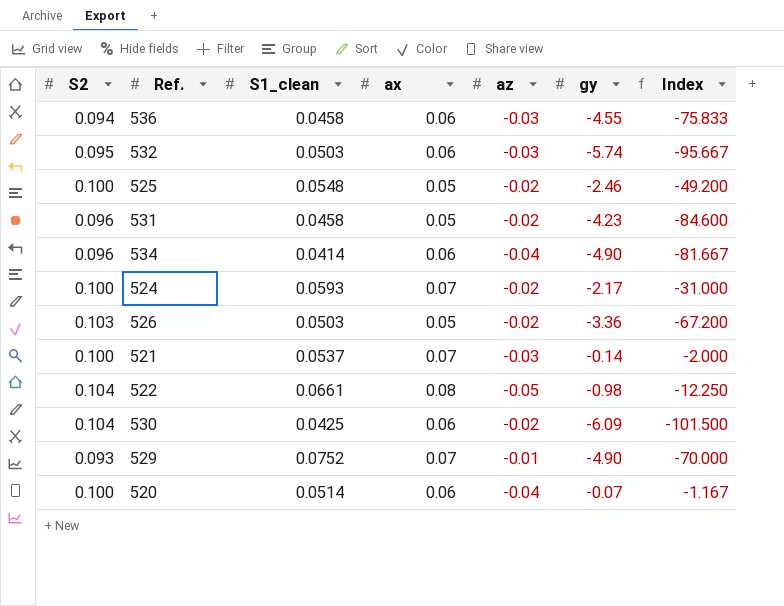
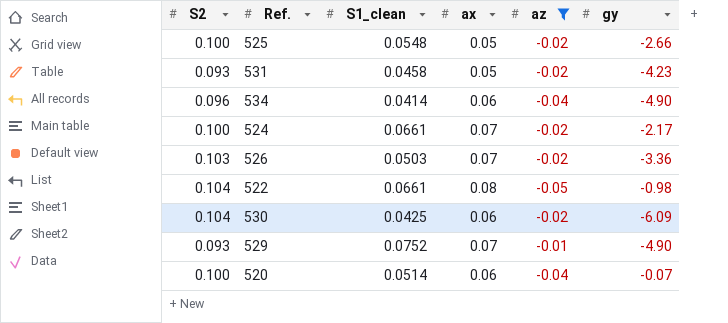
filter: none -> az != -0.03
column Index | formula: [gy] / [ax] -> none
525 | gy: -2.46 -> -2.66
531 | S2: 0.096 -> 0.093
524 | S1_clean: 0.0593 -> 0.0661
526 | ax: 0.05 -> 0.07

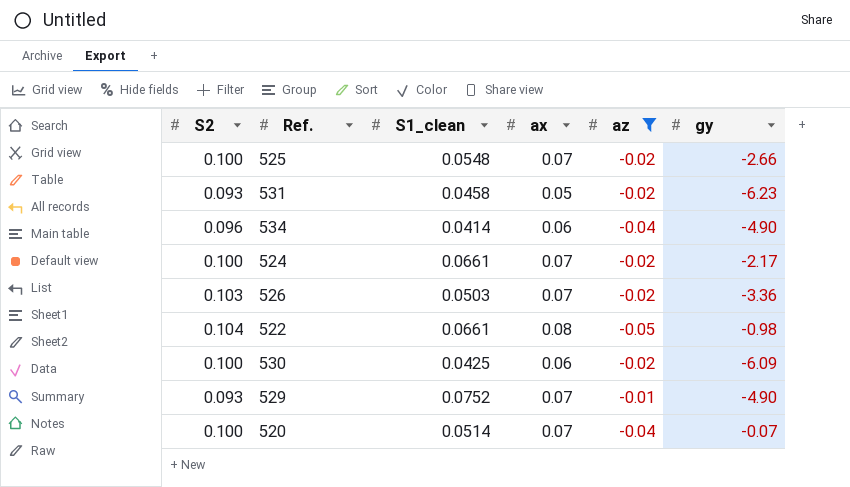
525 | ax: 0.05 -> 0.07
531 | gy: -4.23 -> -6.23
530 | S2: 0.104 -> 0.100
520 | ax: 0.06 -> 0.07

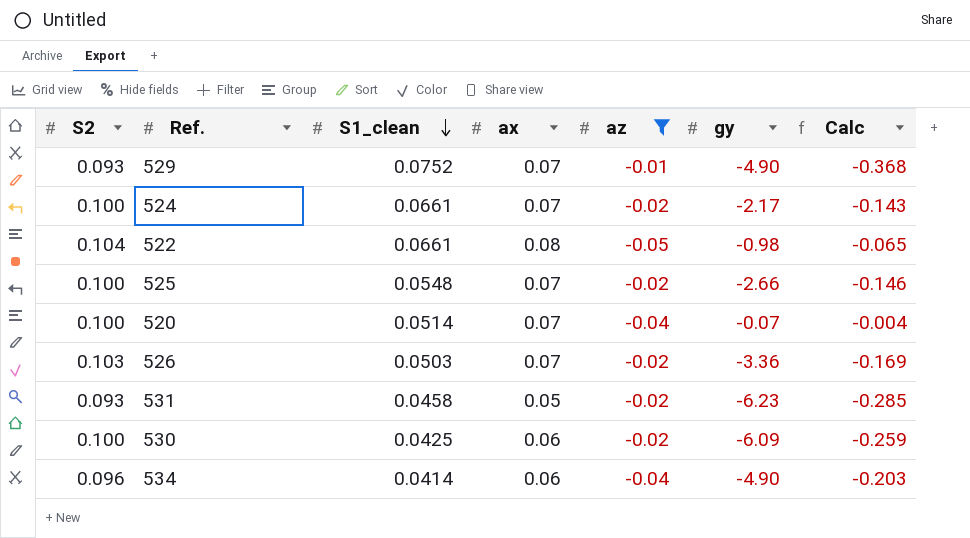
row order: none -> S1_clean descending
column Calc | formula: none -> [S1_clean] * [gy]

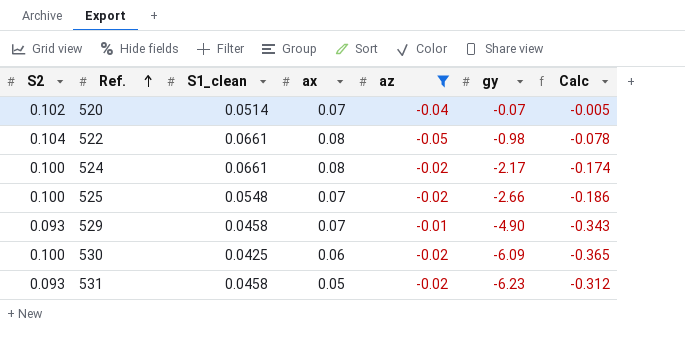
row order: S1_clean descending -> Ref. ascending
column Calc | formula: [S1_clean] * [gy] -> [ax] * [gy]
row 526: 0.103 | 0.0503 | 0.07 | -0.02 | -3.36 | -0.169 -> none
row 534: 0.096 | 0.0414 | 0.06 | -0.04 | -4.90 | -0.203 -> none
520 | S2: 0.100 -> 0.102
524 | ax: 0.07 -> 0.08
529 | S1_clean: 0.0752 -> 0.0458

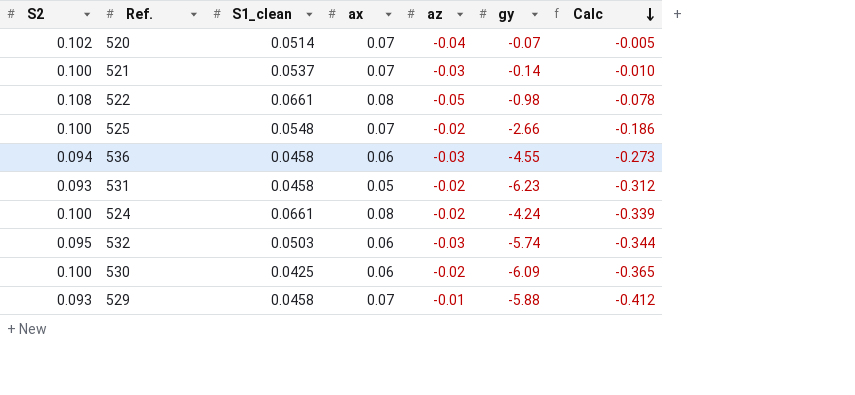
filter: az != -0.03 -> none
row order: Ref. ascending -> Calc descending
522 | S2: 0.104 -> 0.108
524 | gy: -2.17 -> -4.24
524 | Calc: -0.174 -> -0.339
529 | gy: -4.90 -> -5.88
529 | Calc: -0.343 -> -0.412

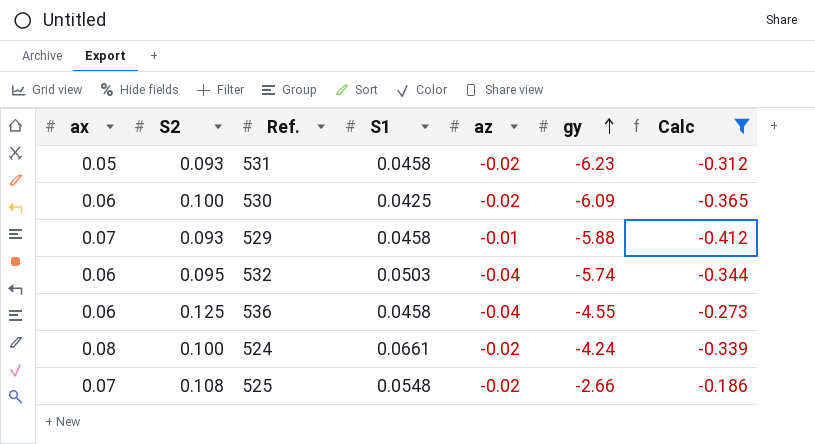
filter: none -> Calc <= -0.186
row order: Calc descending -> gy ascending
column ax | position: 4 -> 1
column name: S1_clean -> S1
532 | az: -0.03 -> -0.04
536 | S2: 0.094 -> 0.125
536 | az: -0.03 -> -0.04
525 | S2: 0.100 -> 0.108

